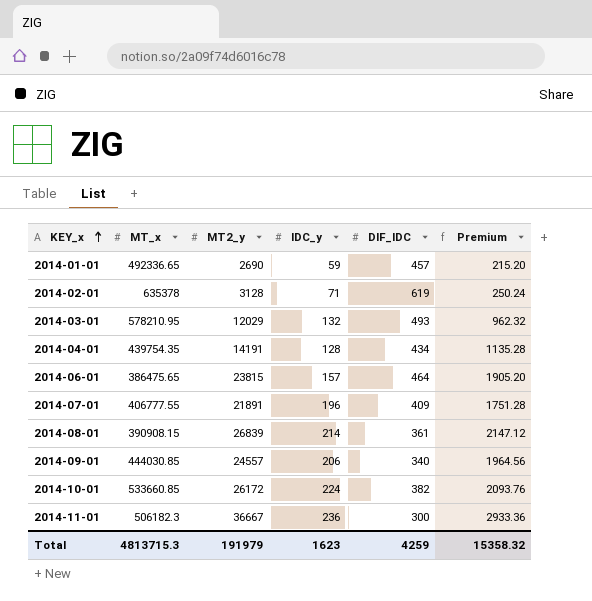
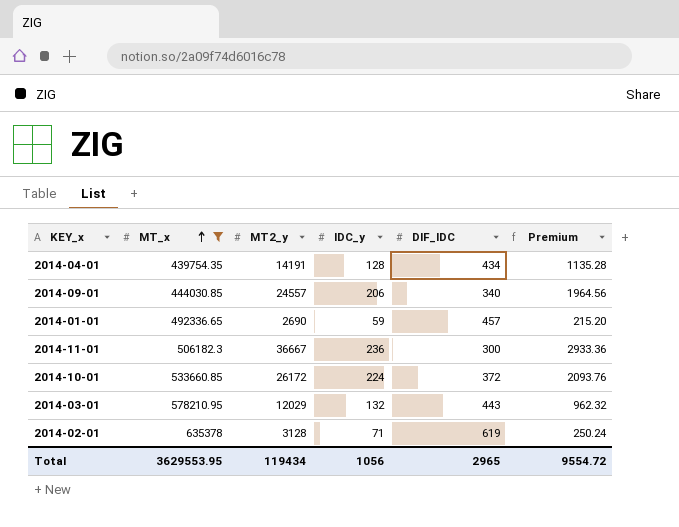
filter: none -> MT_x >= 439754.35
row order: KEY_x ascending -> MT_x ascending
2014-10-01 | DIF_IDC: 382 -> 372
2014-03-01 | DIF_IDC: 493 -> 443
Total | MT_x: 4813715.3 -> 3629553.95
Total | MT2_y: 191979 -> 119434
Total | IDC_y: 1623 -> 1056
Total | DIF_IDC: 4259 -> 2965
Total | Premium: 15358.32 -> 9554.72

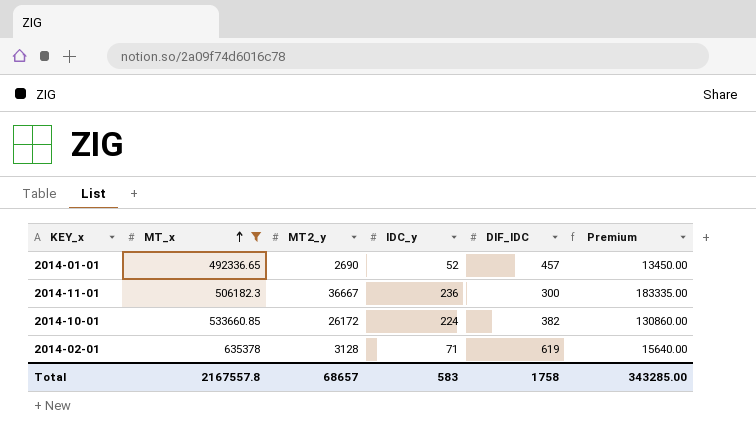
column Premium | formula: [MT2_y] * 0.08 -> [MT2_y] * 5
row 2014-04-01: 439754.35 | 14191 | 128 | 434 | 1135.28 -> none
row 2014-09-01: 444030.85 | 24557 | 206 | 340 | 1964.56 -> none
row 2014-03-01: 578210.95 | 12029 | 132 | 443 | 962.32 -> none
2014-01-01 | IDC_y: 59 -> 52
2014-10-01 | DIF_IDC: 372 -> 382
Total | MT_x: 3629553.95 -> 2167557.8
Total | MT2_y: 119434 -> 68657
Total | IDC_y: 1056 -> 583
Total | DIF_IDC: 2965 -> 1758
Total | Premium: 9554.72 -> 343285.00

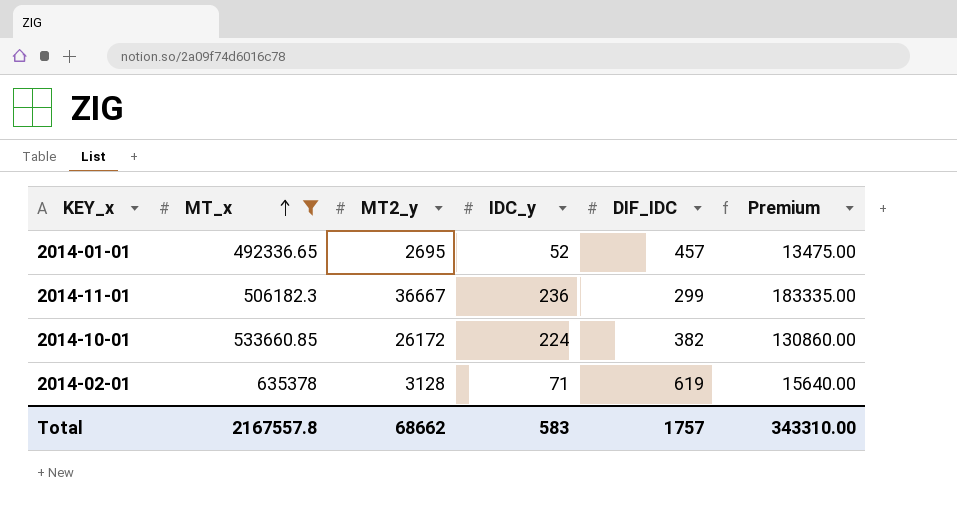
2014-01-01 | MT2_y: 2690 -> 2695
2014-01-01 | Premium: 13450.00 -> 13475.00
2014-11-01 | DIF_IDC: 300 -> 299
Total | MT2_y: 68657 -> 68662
Total | DIF_IDC: 1758 -> 1757
Total | Premium: 343285.00 -> 343310.00

